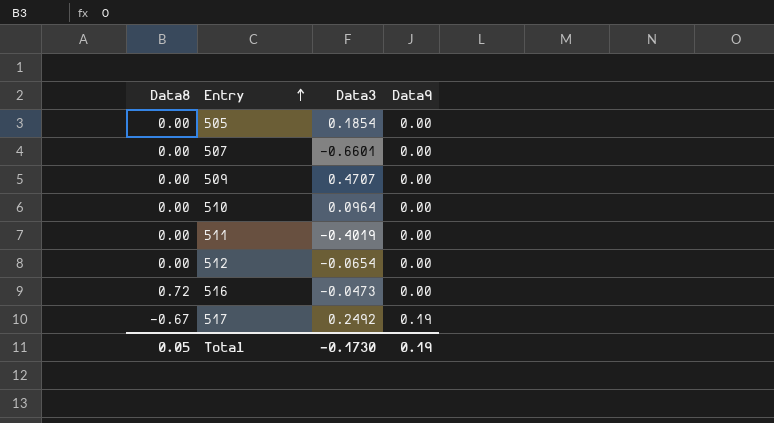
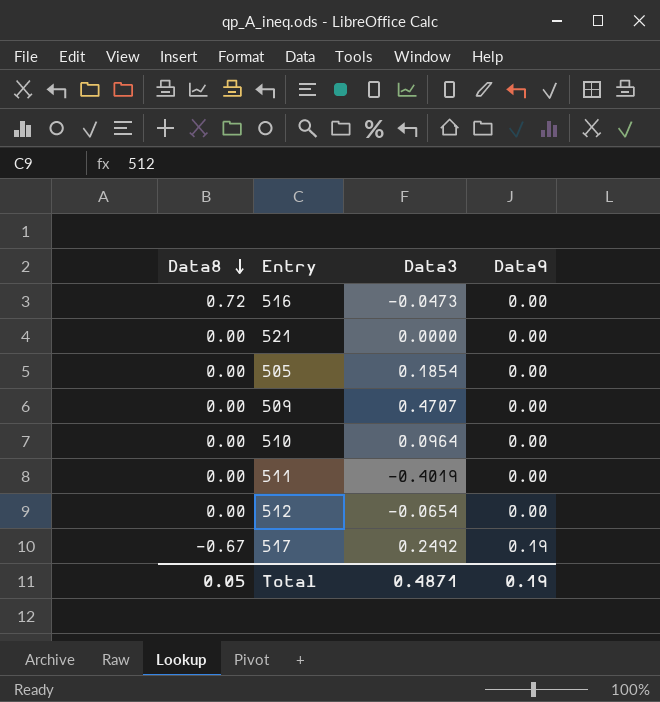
row order: Entry ascending -> Data8 descending
row 507: 0.00 | -0.6601 | 0.00 -> none
row 521: none -> 0.00 | 0.0000 | 0.00
Total | Data3: -0.1730 -> 0.4871

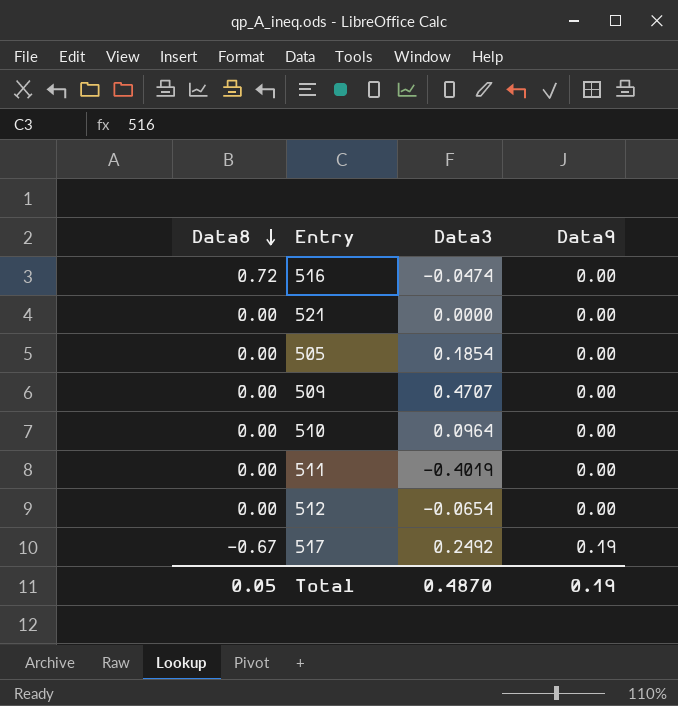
516 | Data3: -0.0473 -> -0.0474
Total | Data3: 0.4871 -> 0.4870

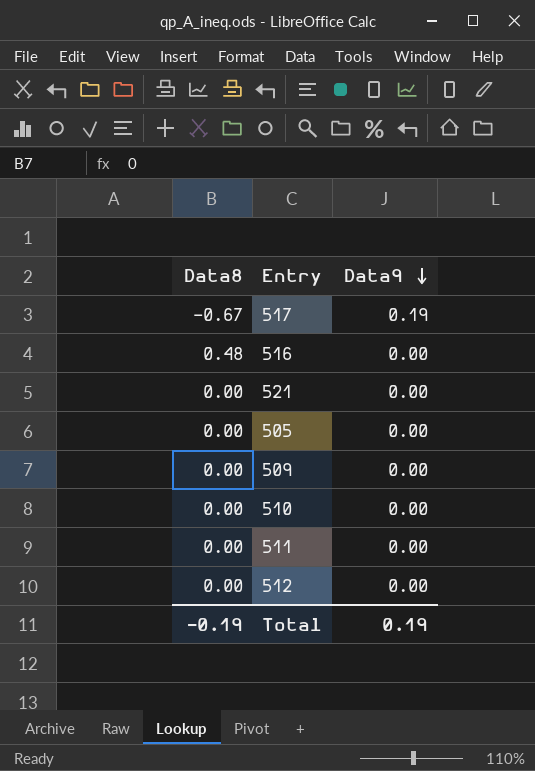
row order: Data8 descending -> Data9 descending
column Data3 | position: 3 -> none
516 | Data8: 0.72 -> 0.48
Total | Data8: 0.05 -> -0.19

